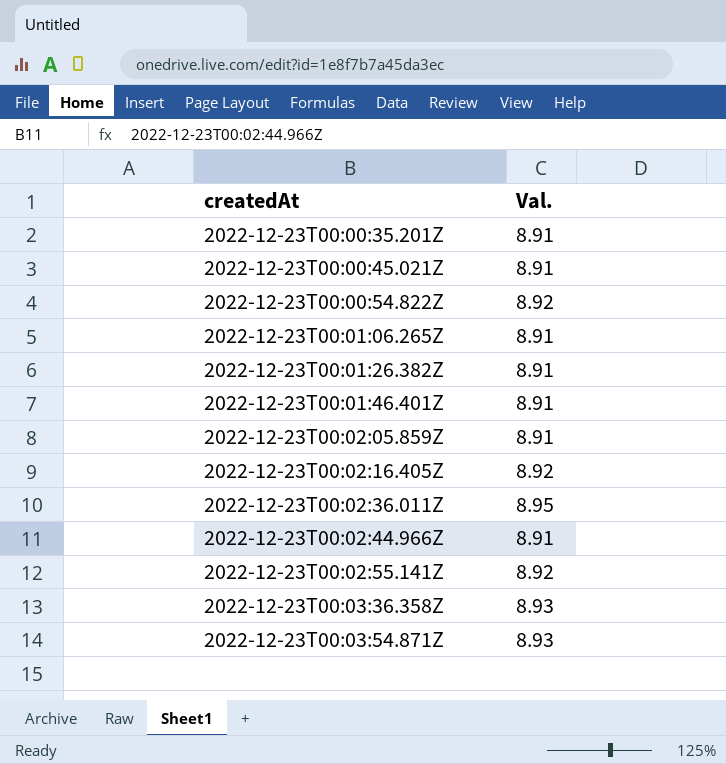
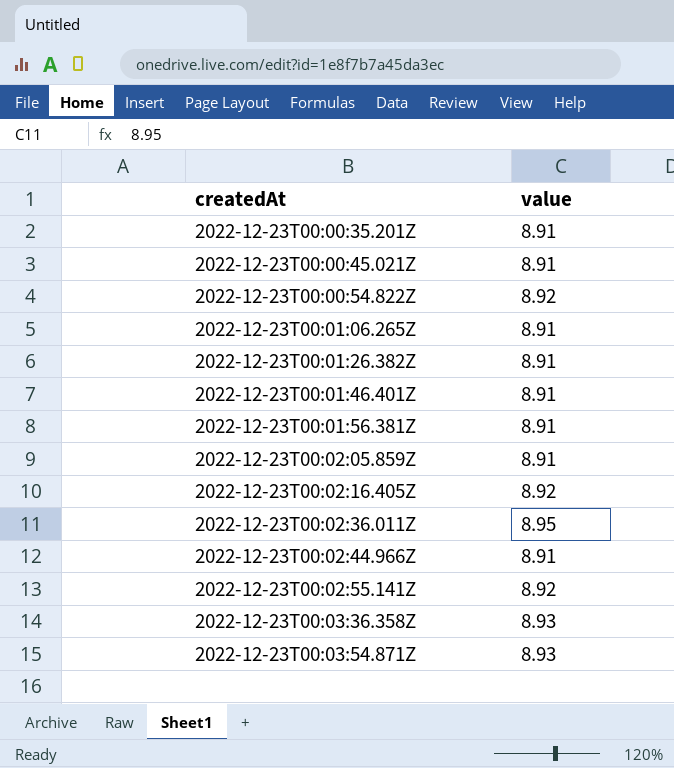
column name: Val. -> value
row 2022-12-23T00:01:56.381Z: none -> 8.91

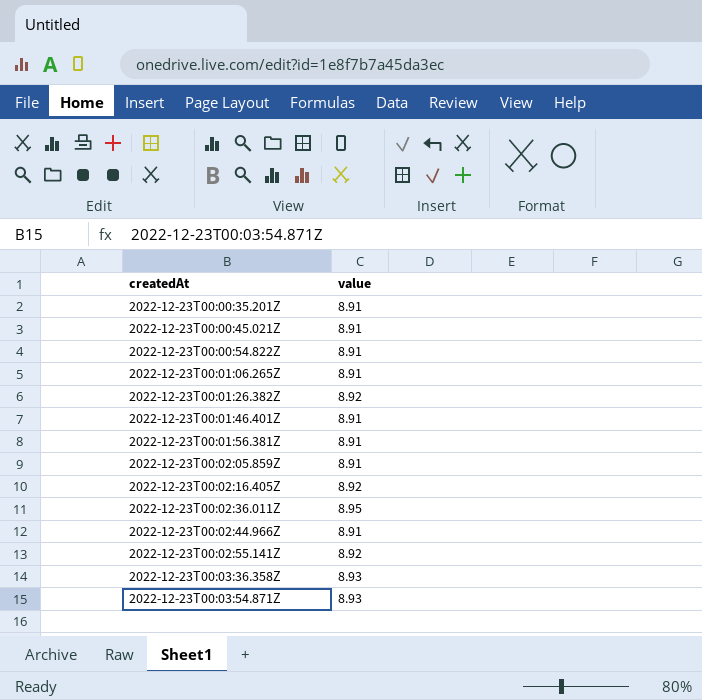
2022-12-23T00:00:54.822Z | value: 8.92 -> 8.91
2022-12-23T00:01:26.382Z | value: 8.91 -> 8.92

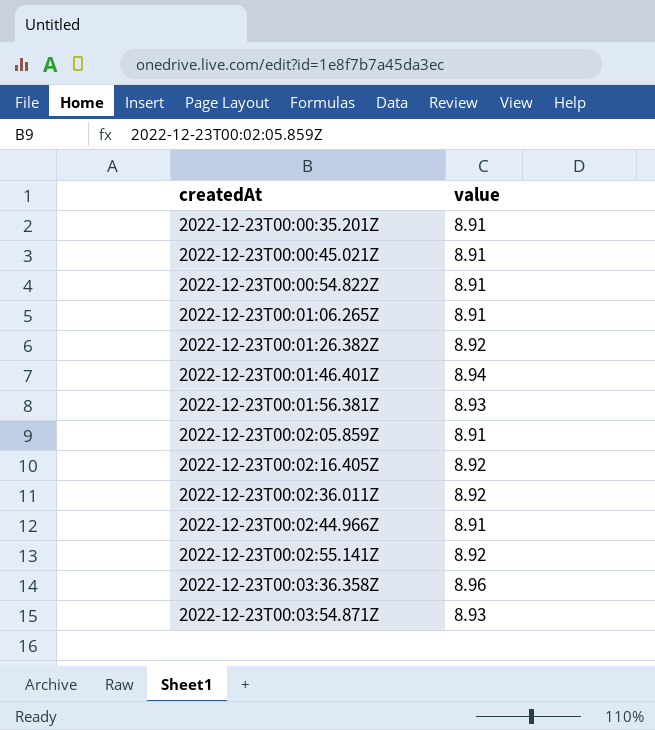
2022-12-23T00:01:46.401Z | value: 8.91 -> 8.94
2022-12-23T00:01:56.381Z | value: 8.91 -> 8.93
2022-12-23T00:02:36.011Z | value: 8.95 -> 8.92
2022-12-23T00:03:36.358Z | value: 8.93 -> 8.96

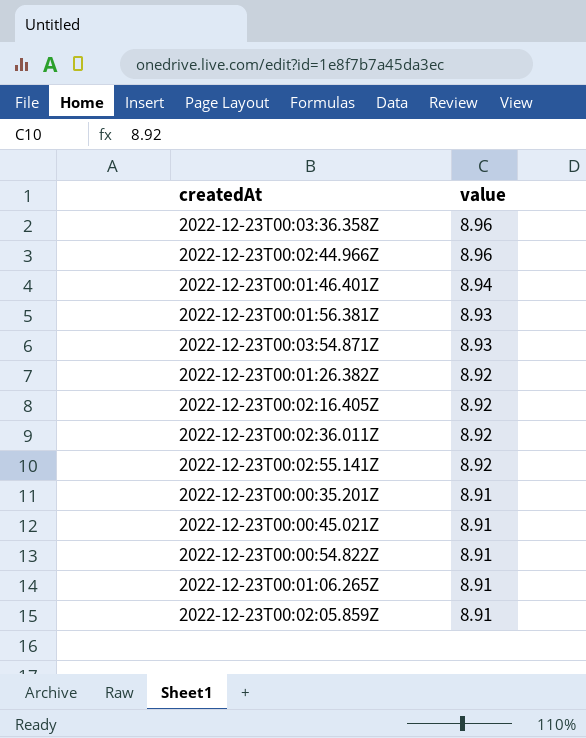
row order: createdAt ascending -> value descending
2022-12-23T00:02:44.966Z | value: 8.91 -> 8.96

